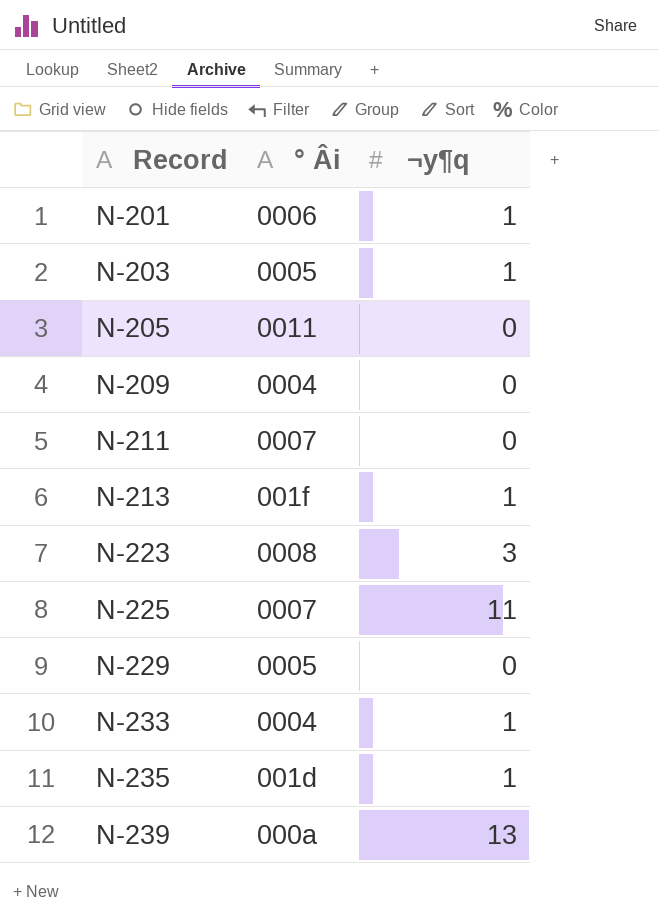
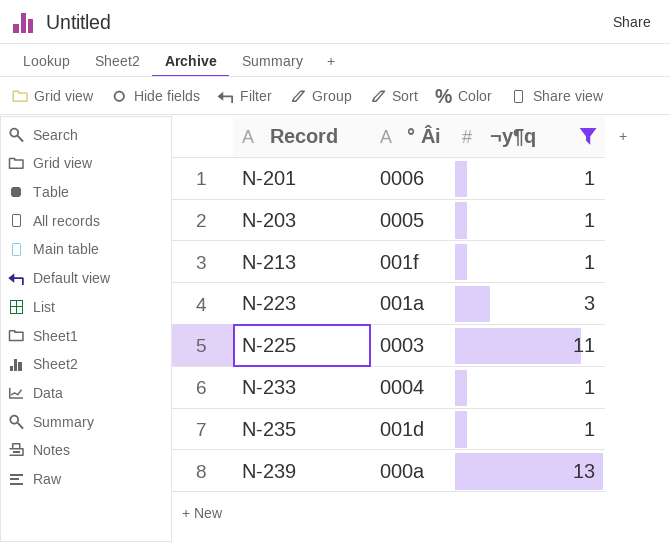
filter: none -> ¬y¶q != 0
N-223 | ° Âi: 0008 -> 001a
N-225 | ° Âi: 0007 -> 0003

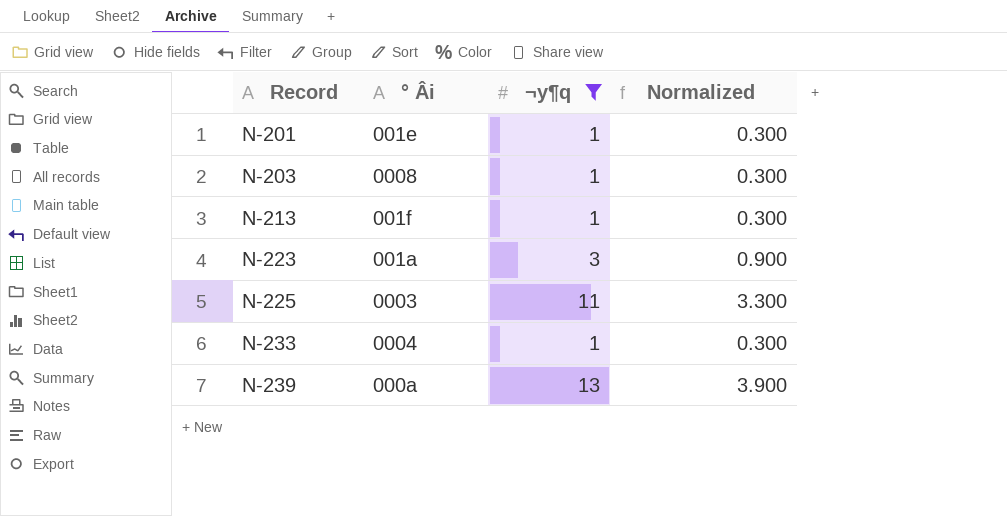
column Normalized | formula: none -> [¬y¶q] * 0.3
row N-235: 001d | 1 -> none
N-201 | ° Âi: 0006 -> 001e
N-203 | ° Âi: 0005 -> 0008

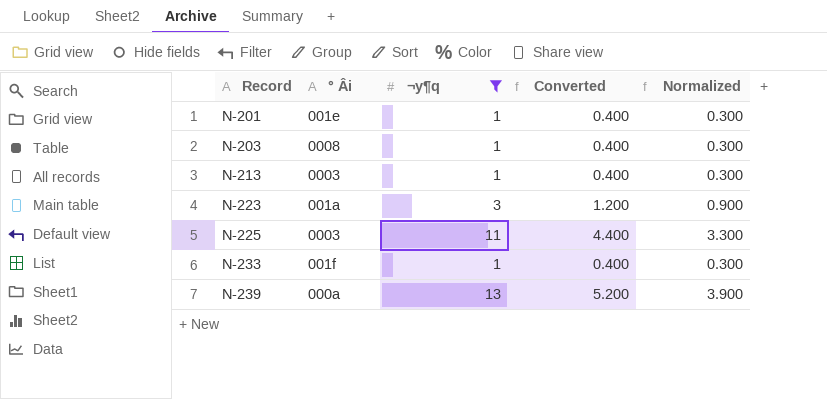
column Converted | formula: none -> [¬y¶q] * 0.4
N-213 | ° Âi: 001f -> 0003
N-233 | ° Âi: 0004 -> 001f

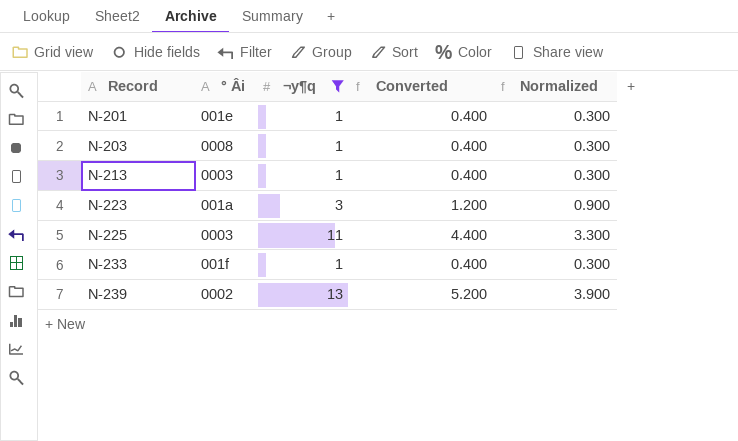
N-239 | ° Âi: 000a -> 0002

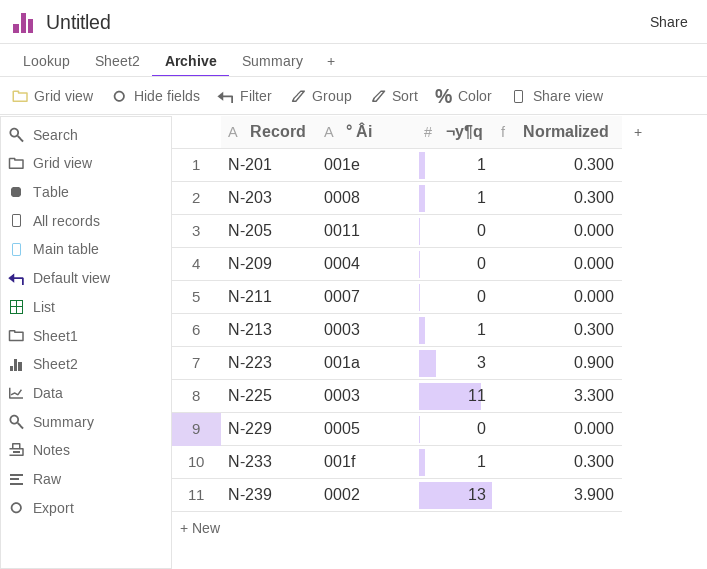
filter: ¬y¶q != 0 -> none
column Converted | formula: [¬y¶q] * 0.4 -> none

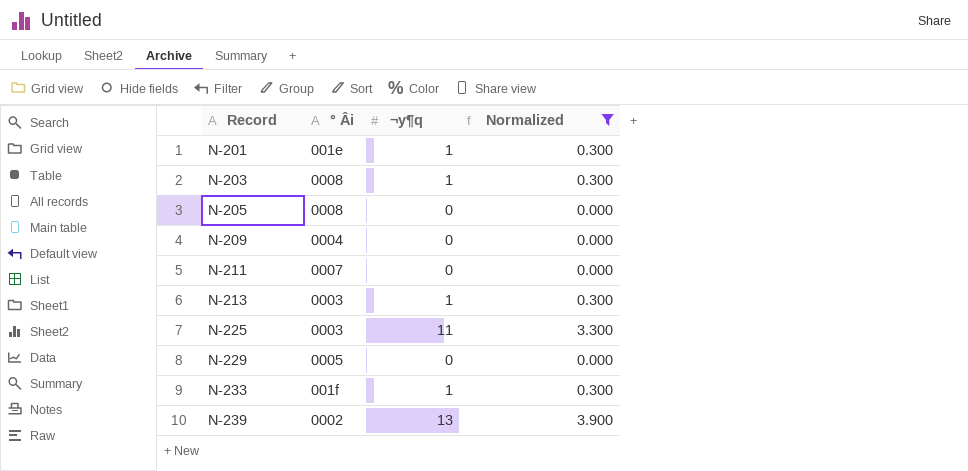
filter: none -> Normalized != 0.900
N-205 | ° Âi: 0011 -> 0008

